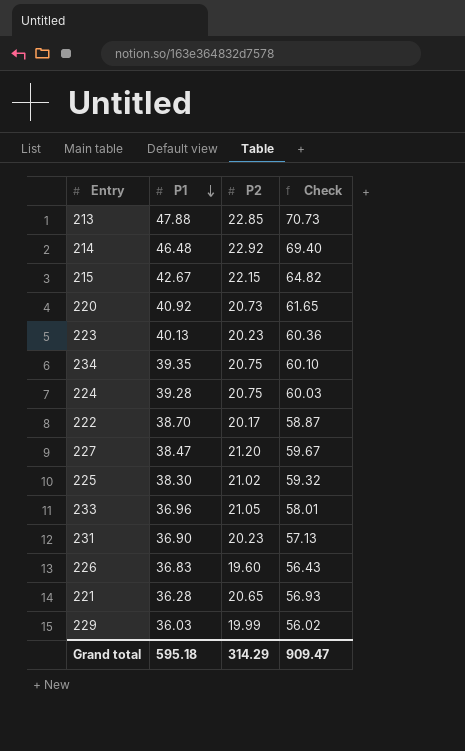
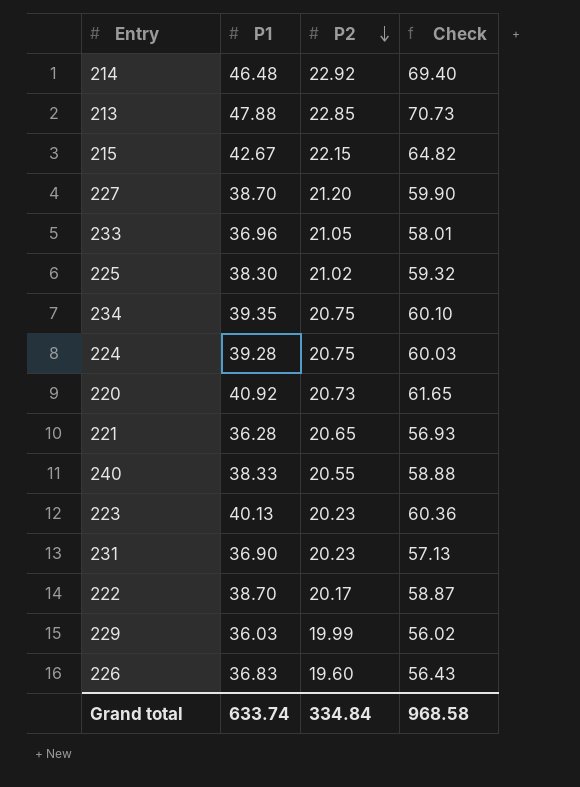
row order: P1 descending -> P2 descending
227 | P1: 38.47 -> 38.70
227 | Check: 59.67 -> 59.90
row 240: none -> 38.33 | 20.55 | 58.88
Grand total | P1: 595.18 -> 633.74
Grand total | P2: 314.29 -> 334.84
Grand total | Check: 909.47 -> 968.58

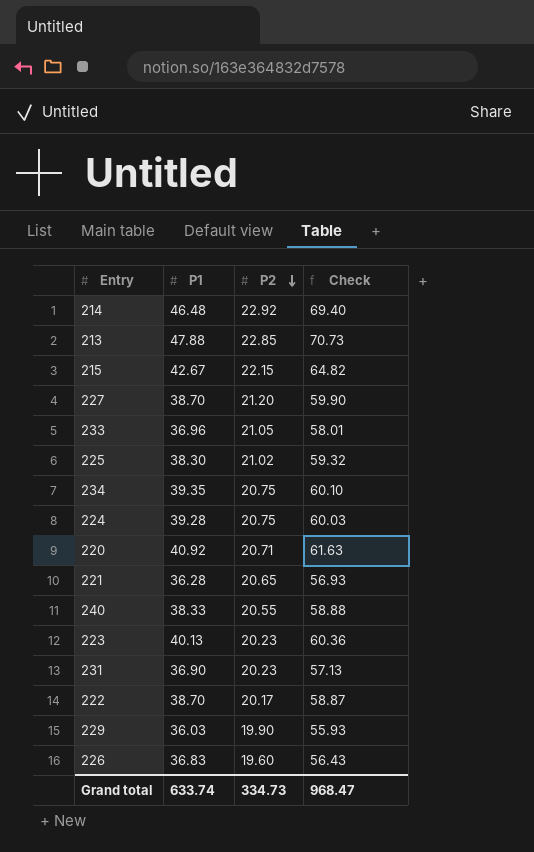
220 | P2: 20.73 -> 20.71
220 | Check: 61.65 -> 61.63
229 | P2: 19.99 -> 19.90
229 | Check: 56.02 -> 55.93
Grand total | P2: 334.84 -> 334.73
Grand total | Check: 968.58 -> 968.47

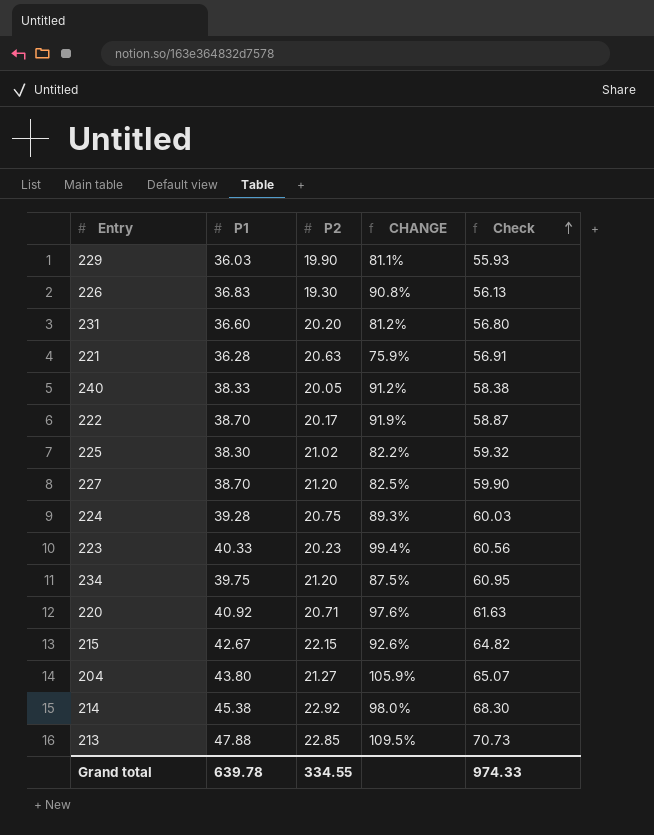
row order: P2 descending -> Check ascending
column CHANGE | formula: none -> ([P1] - [P2]) / [P2]
row 233: 36.96 | 21.05 | 58.01 -> none
226 | P2: 19.60 -> 19.30
226 | Check: 56.43 -> 56.13
231 | P1: 36.90 -> 36.60
231 | P2: 20.23 -> 20.20
231 | Check: 57.13 -> 56.80
221 | P2: 20.65 -> 20.63
221 | Check: 56.93 -> 56.91
240 | P2: 20.55 -> 20.05
240 | Check: 58.88 -> 58.38
223 | P1: 40.13 -> 40.33
223 | Check: 60.36 -> 60.56
234 | P1: 39.35 -> 39.75
234 | P2: 20.75 -> 21.20
234 | Check: 60.10 -> 60.95
row 204: none -> 43.80 | 21.27 | 105.9% | 65.07
214 | P1: 46.48 -> 45.38
214 | Check: 69.40 -> 68.30
Grand total | P1: 633.74 -> 639.78
Grand total | P2: 334.73 -> 334.55
Grand total | Check: 968.47 -> 974.33

